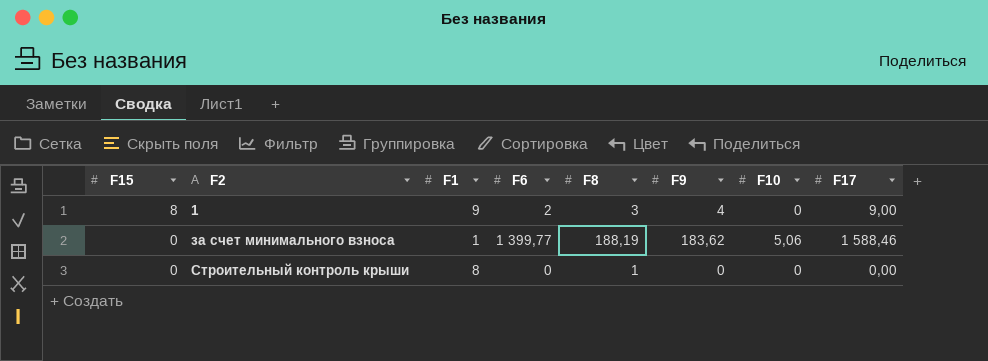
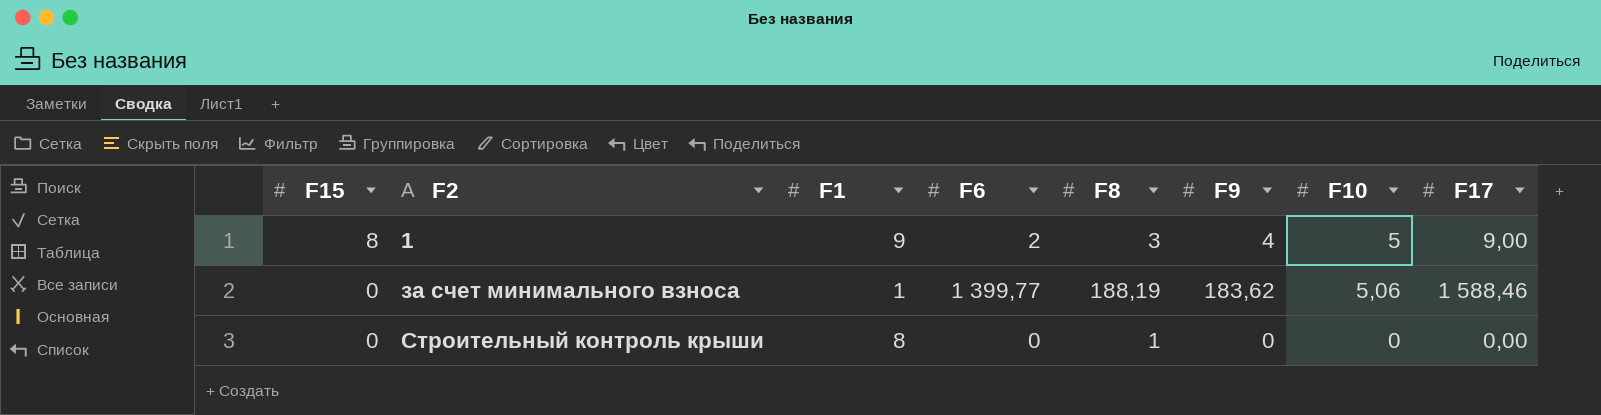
1 | F10: 0 -> 5

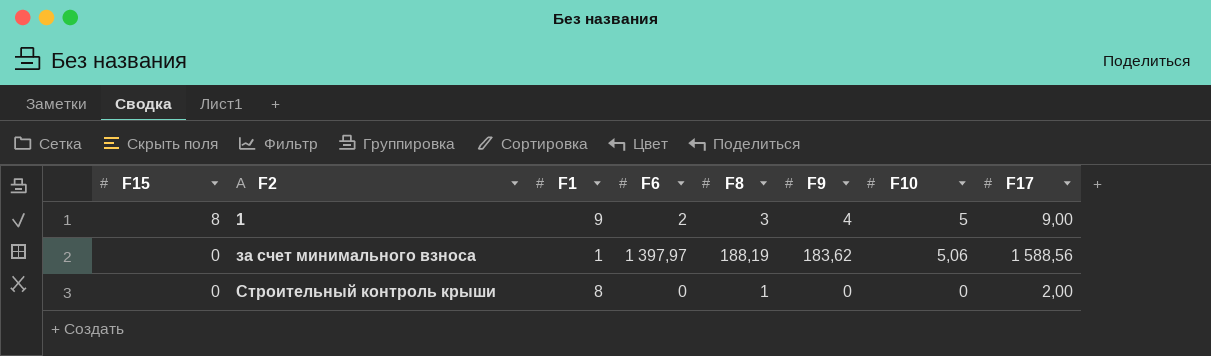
за счет минимального взноса | F6: 1 399,77 -> 1 397,97
за счет минимального взноса | F17: 1 588,46 -> 1 588,56
Строительный контроль крыши | F17: 0,00 -> 2,00

